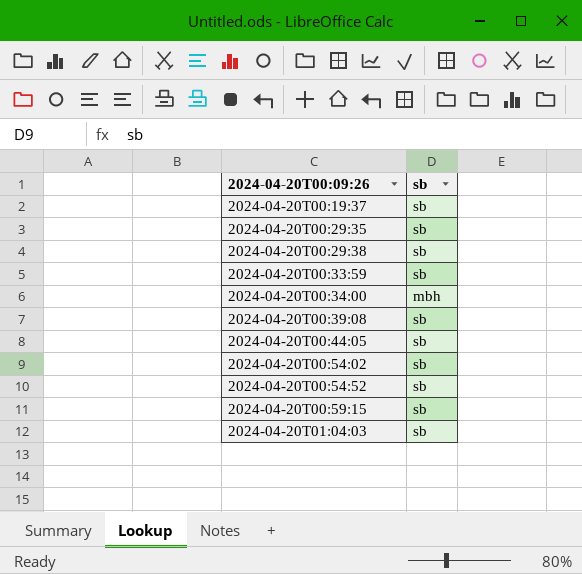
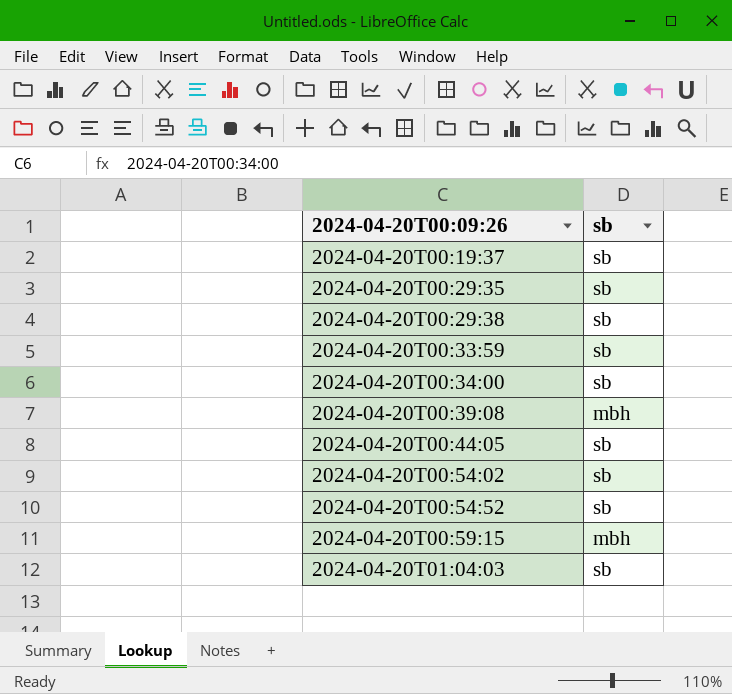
2024-04-20T00:34:00 | sb: mbh -> sb
2024-04-20T00:39:08 | sb: sb -> mbh
2024-04-20T00:59:15 | sb: sb -> mbh

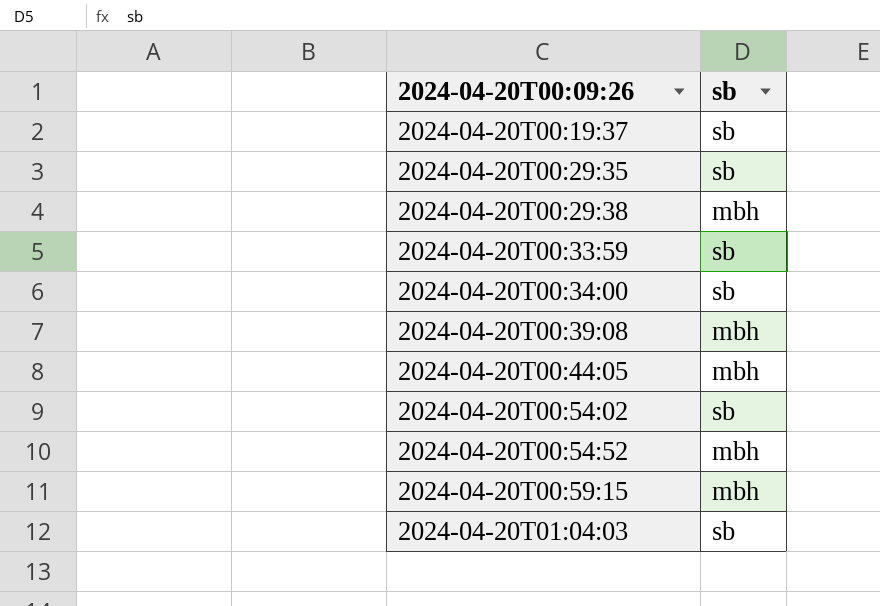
2024-04-20T00:29:38 | sb: sb -> mbh
2024-04-20T00:44:05 | sb: sb -> mbh
2024-04-20T00:54:52 | sb: sb -> mbh

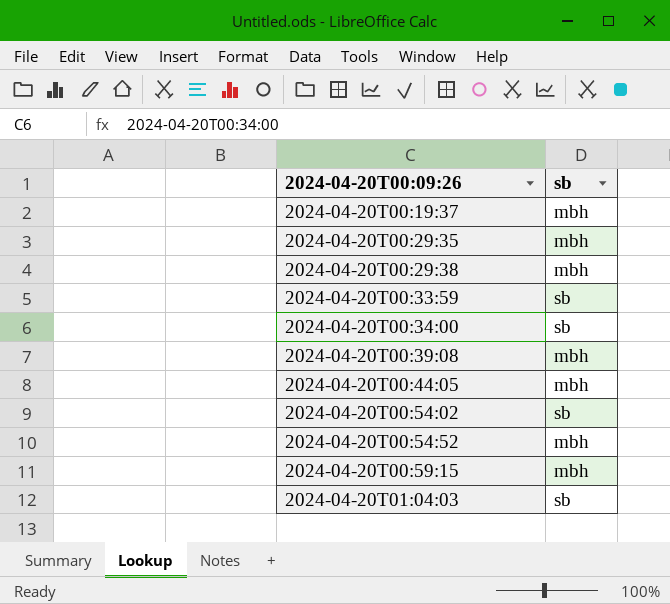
2024-04-20T00:19:37 | sb: sb -> mbh
2024-04-20T00:29:35 | sb: sb -> mbh

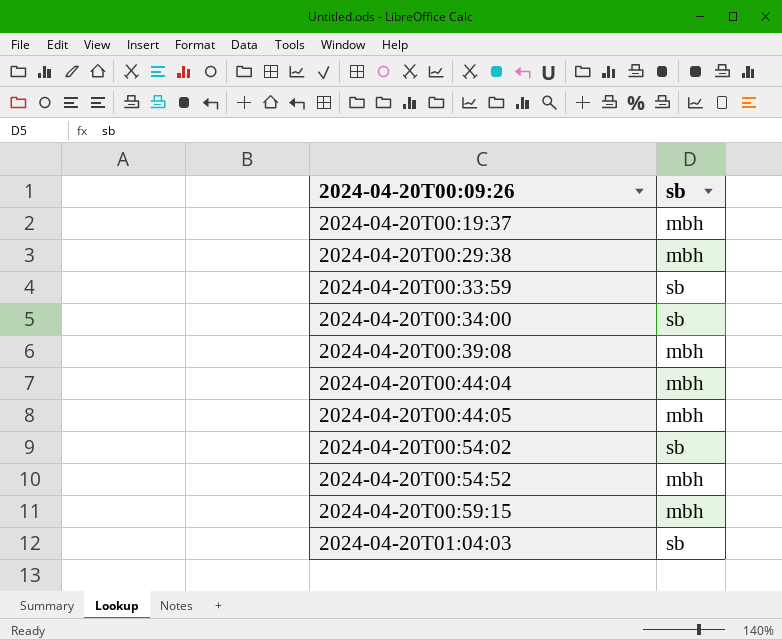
row 2024-04-20T00:29:35: mbh -> none
row 2024-04-20T00:44:04: none -> mbh

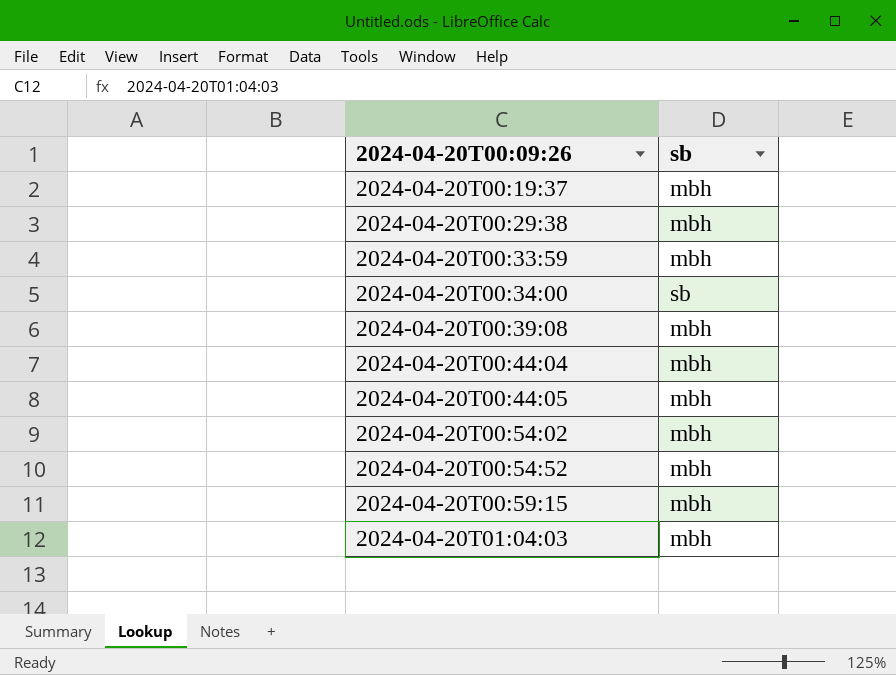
2024-04-20T00:33:59 | sb: sb -> mbh
2024-04-20T00:54:02 | sb: sb -> mbh
2024-04-20T01:04:03 | sb: sb -> mbh

